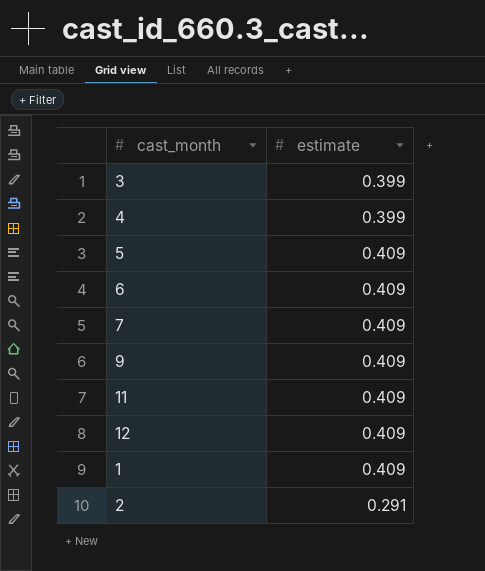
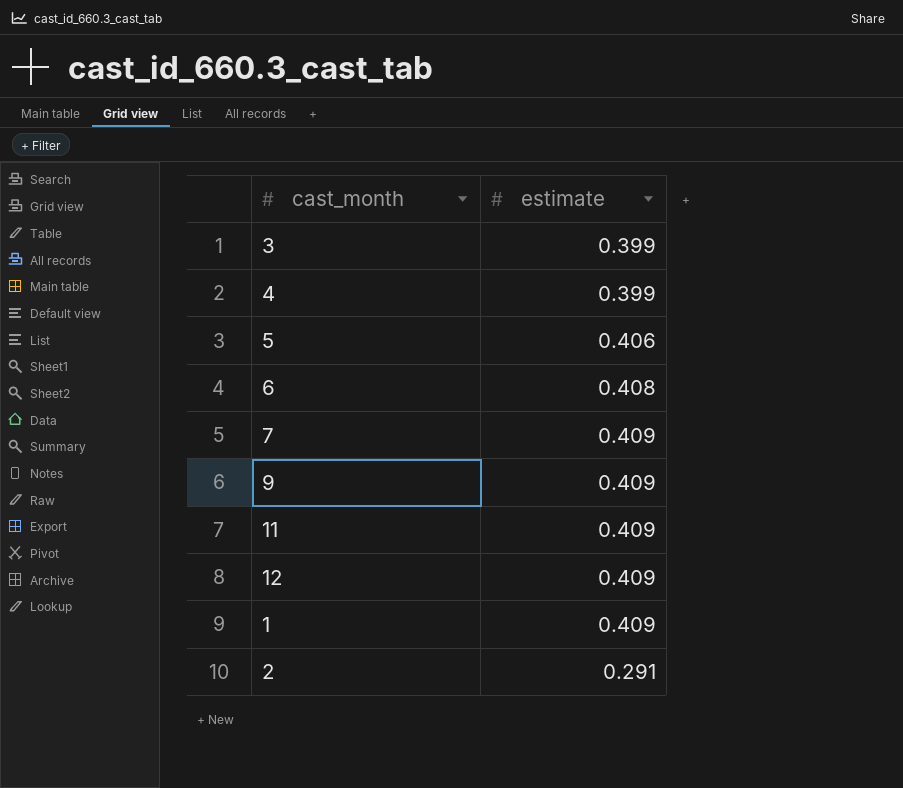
5 | estimate: 0.409 -> 0.406
6 | estimate: 0.409 -> 0.408

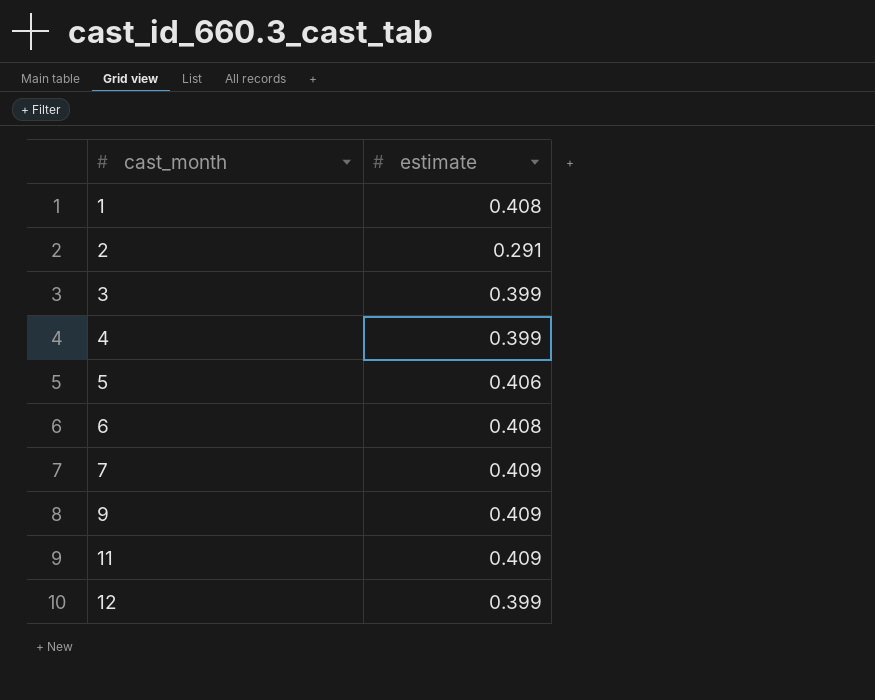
row order: none -> cast_month ascending
1 | estimate: 0.409 -> 0.408
12 | estimate: 0.409 -> 0.399

